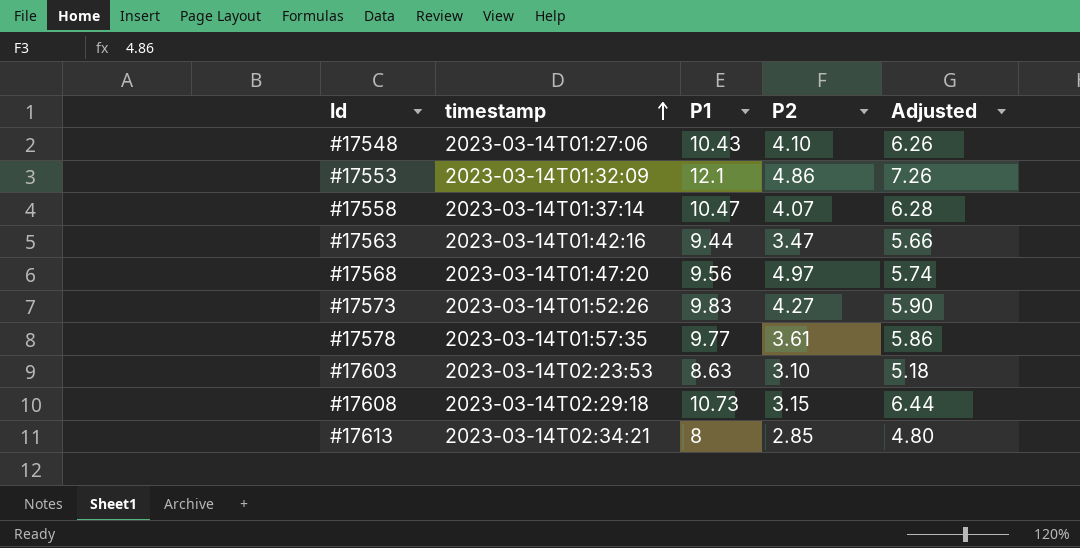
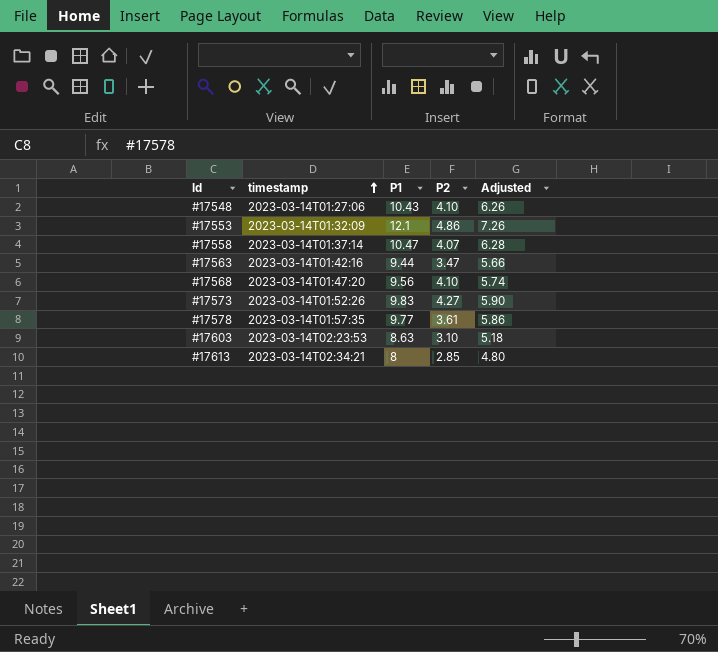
row #17608: 2023-03-14T02:29:18 | 10.73 | 3.15 | 6.44 -> none
#17568 | P2: 4.97 -> 4.10

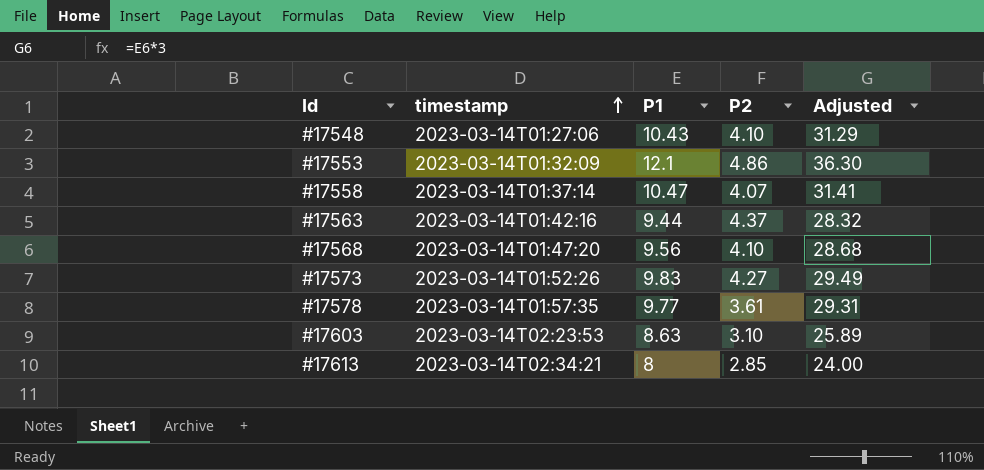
column Adjusted | formula: [P1] * 0.6 -> [P1] * 3
#17563 | P2: 3.47 -> 4.37

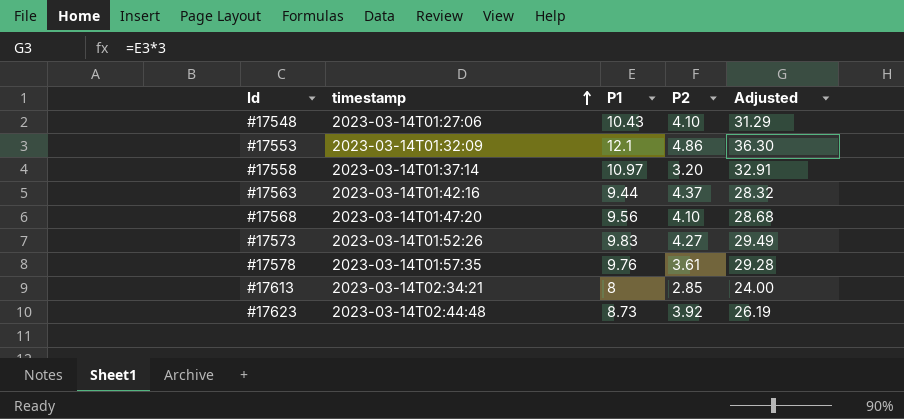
row #17603: 2023-03-14T02:23:53 | 8.63 | 3.10 | 25.89 -> none
#17558 | P1: 10.47 -> 10.97
#17558 | P2: 4.07 -> 3.20
#17558 | Adjusted: 31.41 -> 32.91
#17578 | P1: 9.77 -> 9.76
#17578 | Adjusted: 29.31 -> 29.28
row #17623: none -> 2023-03-14T02:44:48 | 8.73 | 3.92 | 26.19

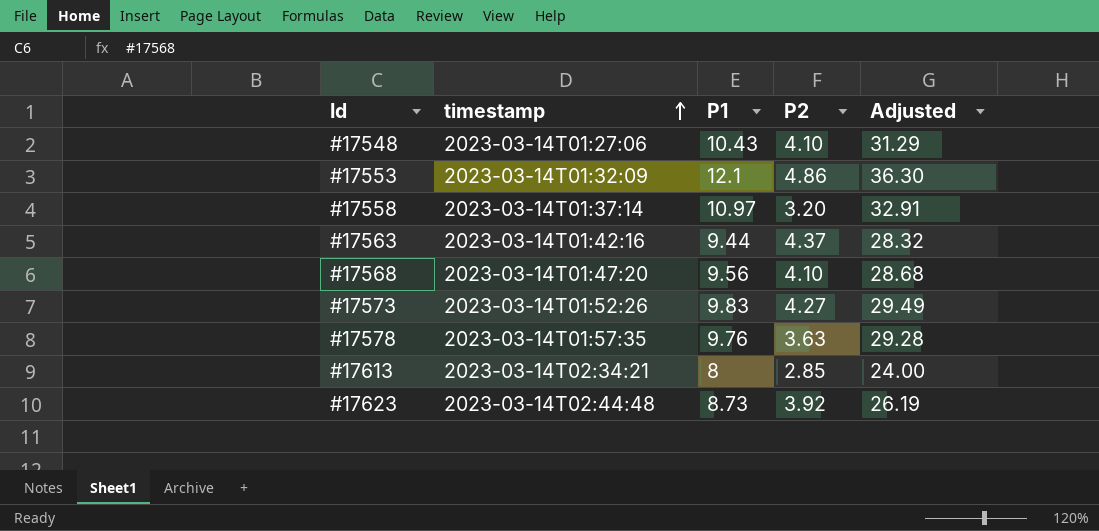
#17578 | P2: 3.61 -> 3.63

